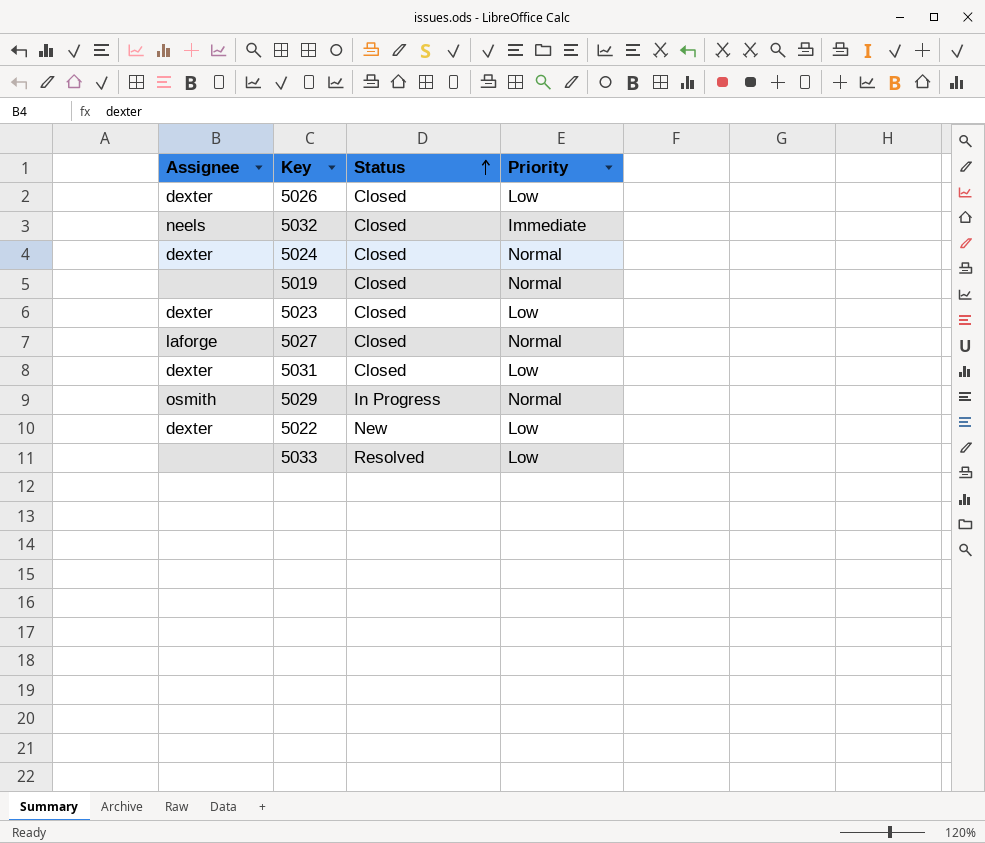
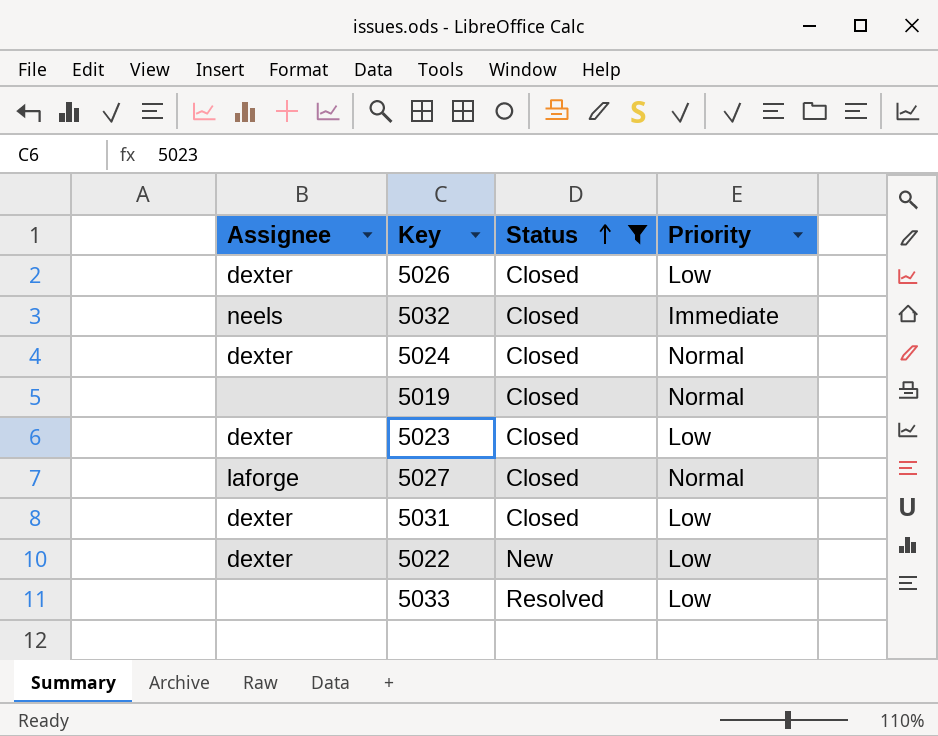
filter: none -> Status != In Progress

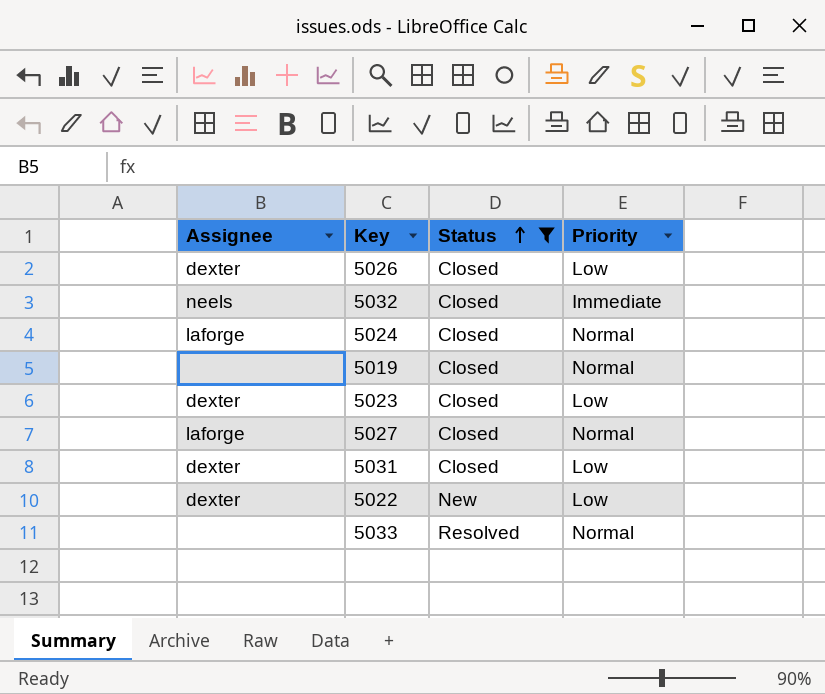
5024 | Assignee: dexter -> laforge
5033 | Priority: Low -> Normal

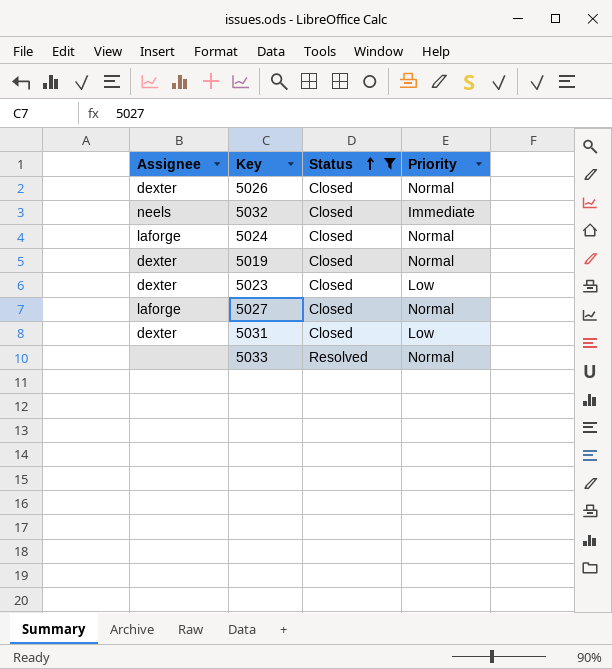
row 5022: dexter | New | Low -> none
5026 | Priority: Low -> Normal
5019 | Assignee: none -> dexter

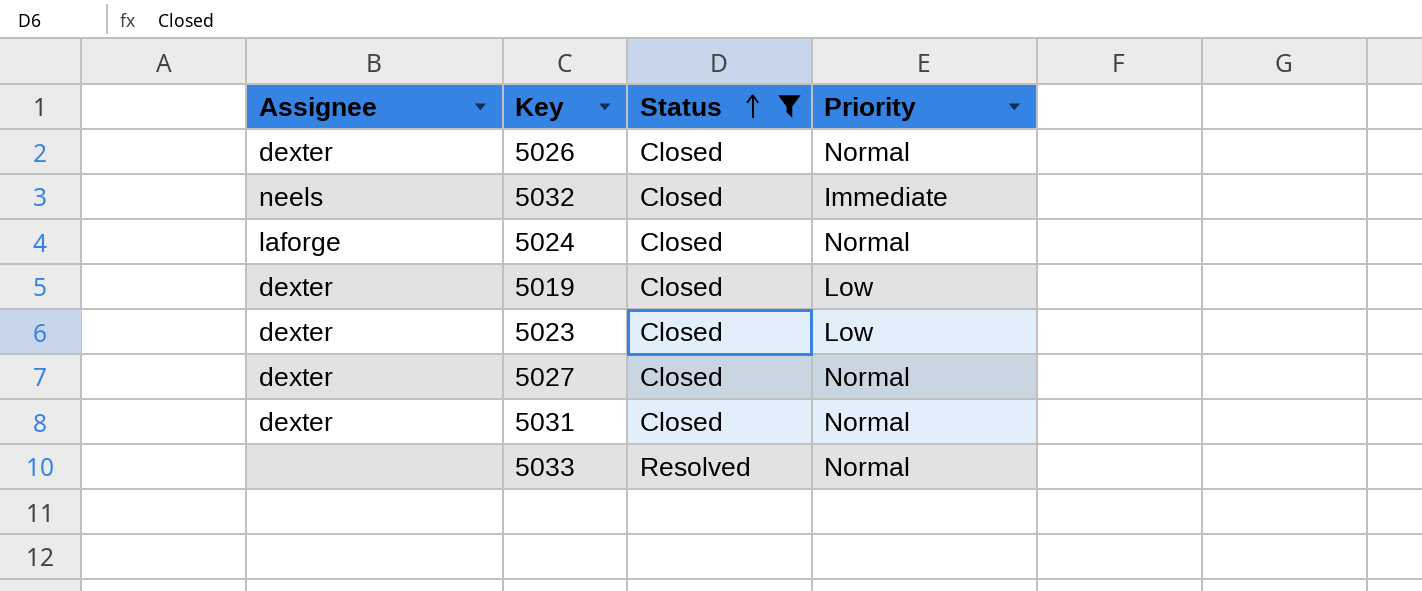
5019 | Priority: Normal -> Low
5027 | Assignee: laforge -> dexter
5031 | Priority: Low -> Normal

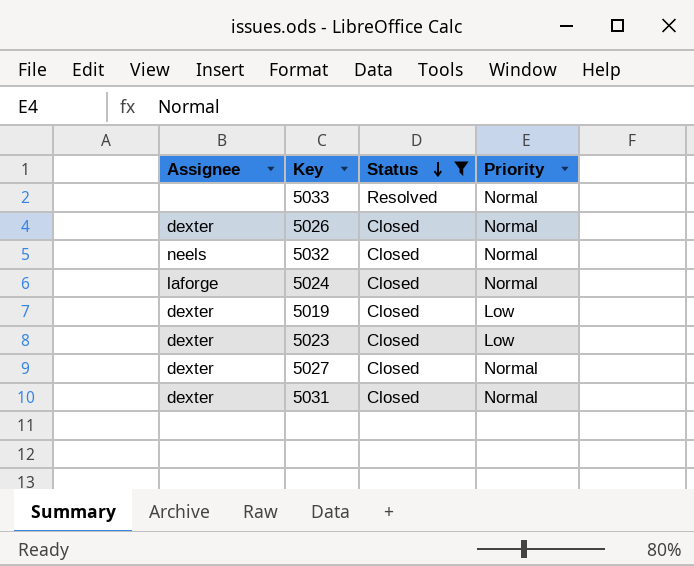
row order: Status ascending -> Status descending
5032 | Priority: Immediate -> Normal

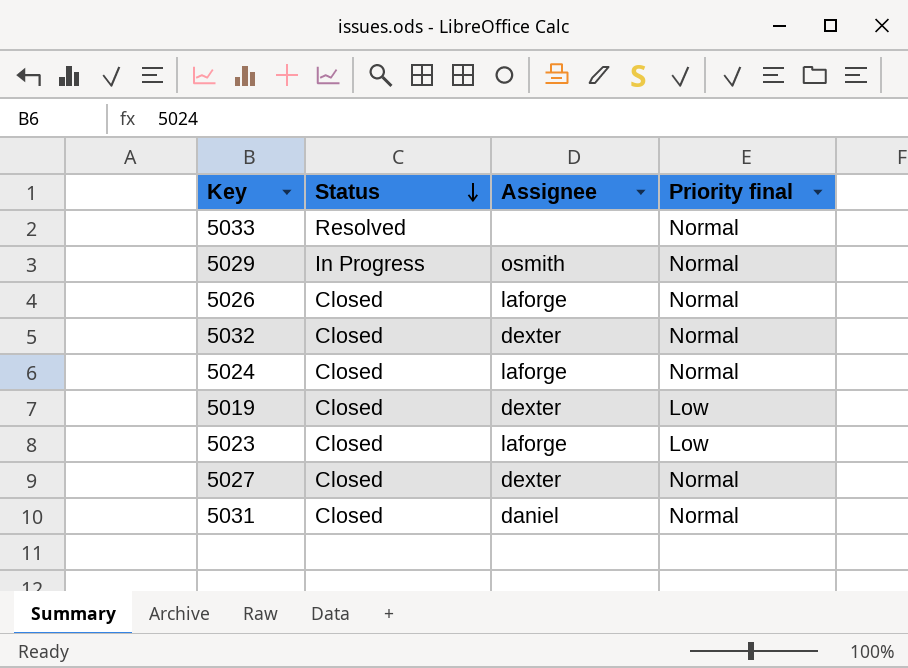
filter: Status != In Progress -> none
column Assignee | position: 1 -> 3
column name: Priority -> Priority final
5026 | Assignee: dexter -> laforge
5032 | Assignee: neels -> dexter
5023 | Assignee: dexter -> laforge
5031 | Assignee: dexter -> daniel

